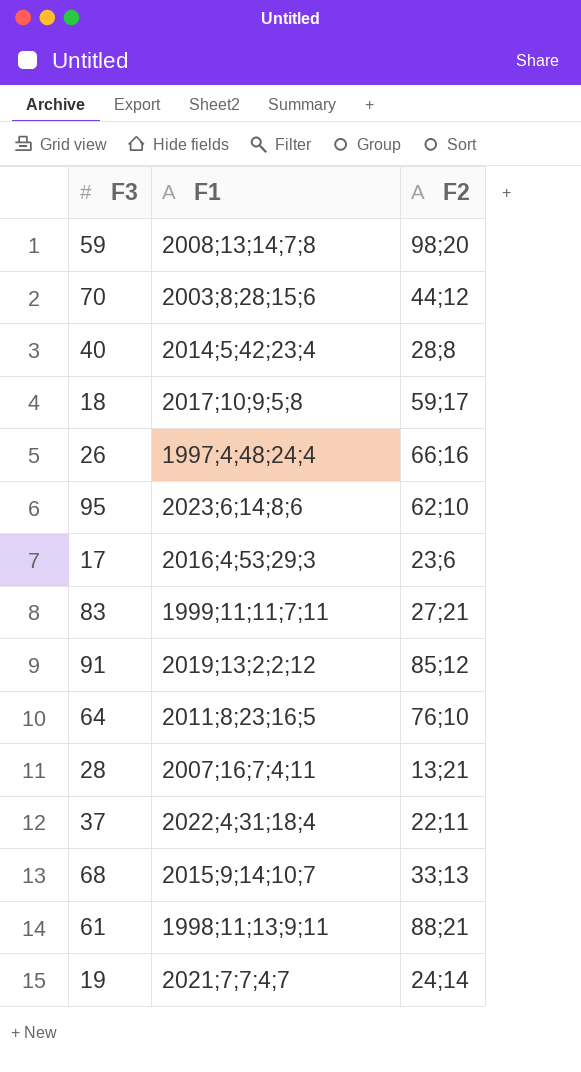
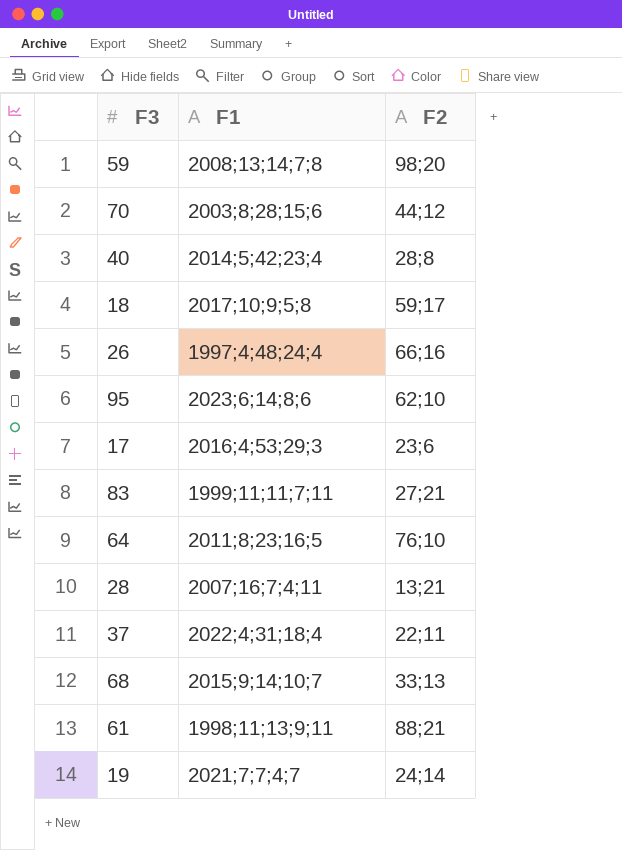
row 91: 2019;13;2;2;12 | 85;12 -> none

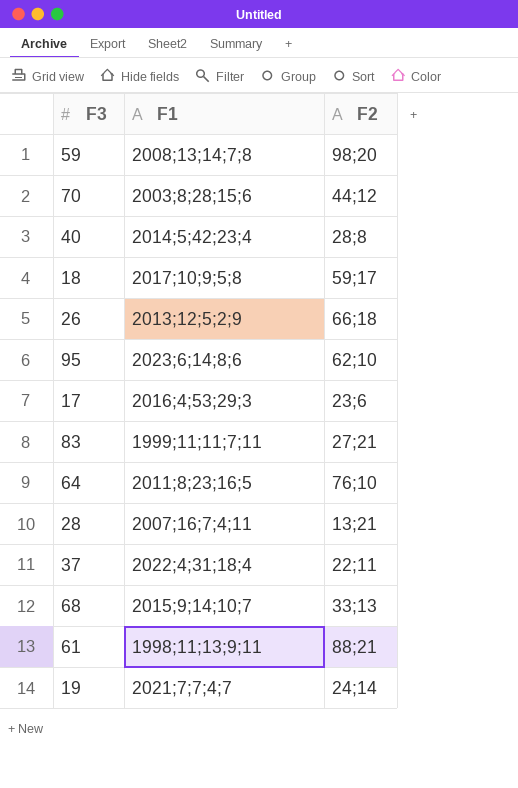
26 | F1: 1997;4;48;24;4 -> 2013;12;5;2;9
26 | F2: 66;16 -> 66;18

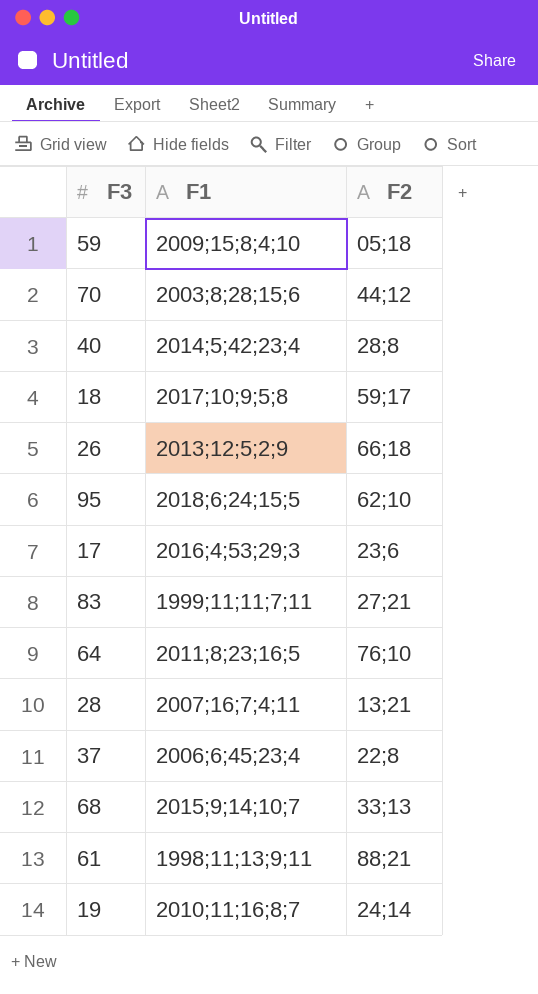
59 | F1: 2008;13;14;7;8 -> 2009;15;8;4;10
59 | F2: 98;20 -> 05;18
95 | F1: 2023;6;14;8;6 -> 2018;6;24;15;5
37 | F1: 2022;4;31;18;4 -> 2006;6;45;23;4
37 | F2: 22;11 -> 22;8
19 | F1: 2021;7;7;4;7 -> 2010;11;16;8;7

